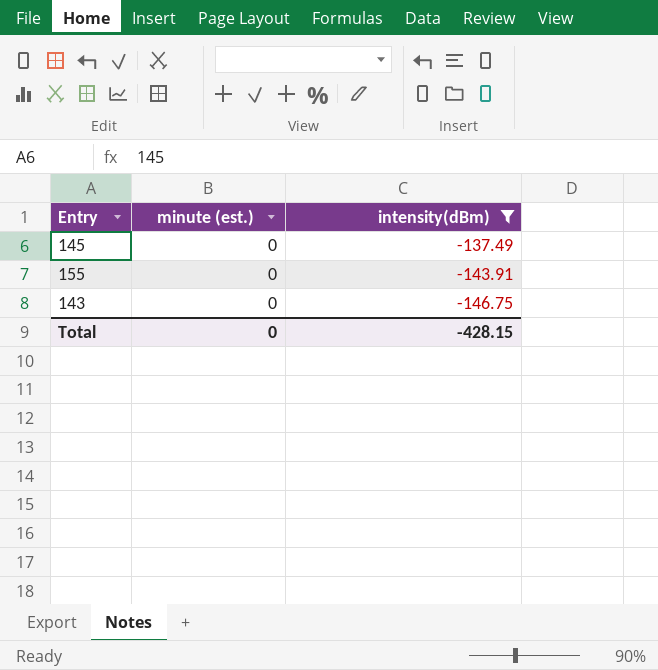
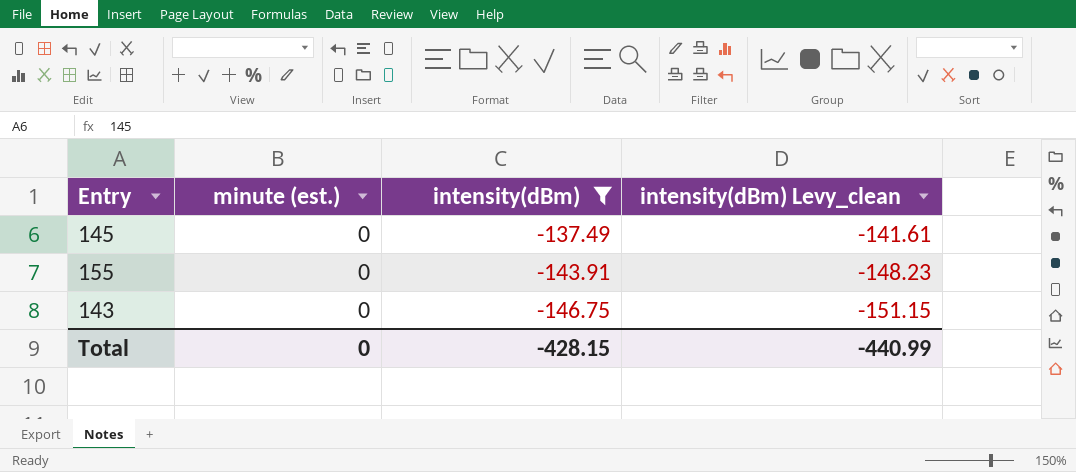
column intensity(dBm) Levy_clean | formula: none -> [intensity(dBm)] * 1.03

